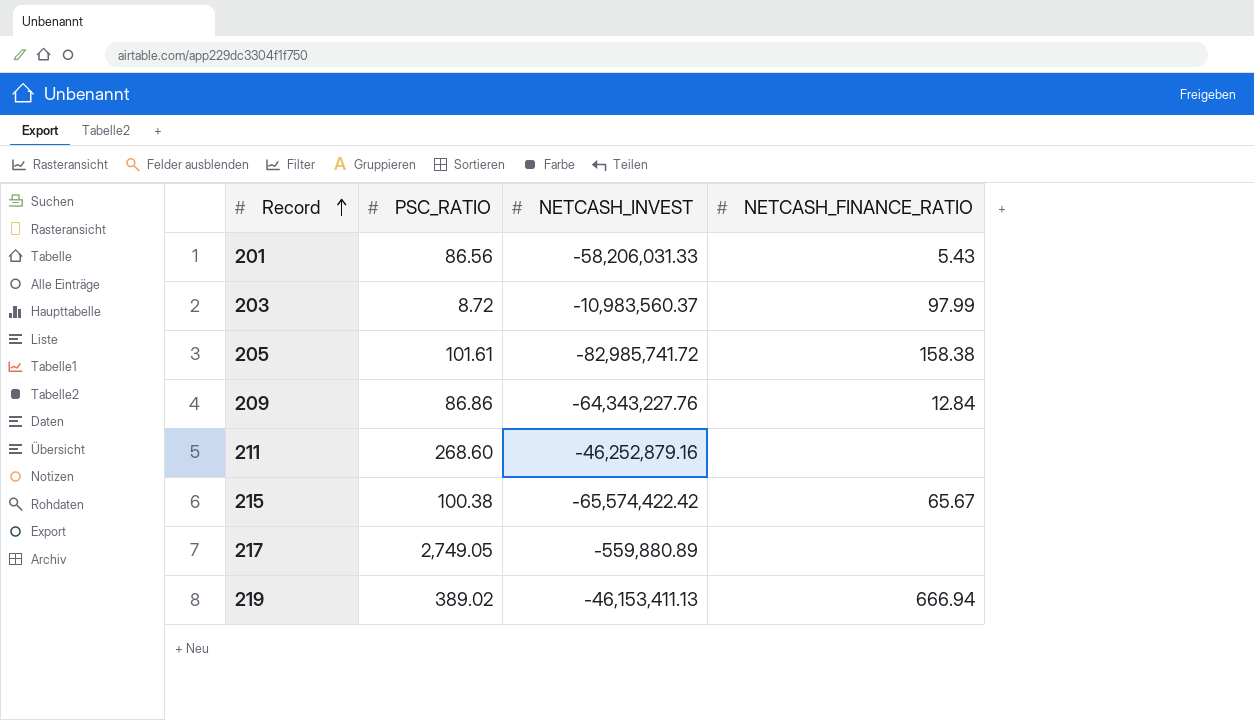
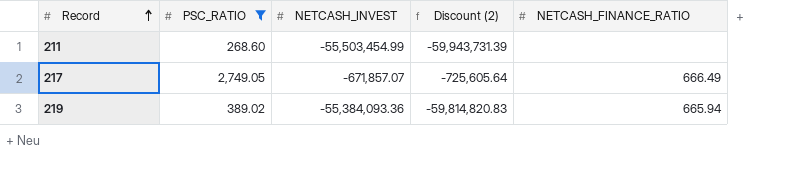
filter: none -> PSC_RATIO >= 268.60
column Discount (2) | formula: none -> [NETCASH_INVEST] * 1.08
211 | NETCASH_INVEST: -46,252,879.16 -> -55,503,454.99
217 | NETCASH_INVEST: -559,880.89 -> -671,857.07
217 | NETCASH_FINANCE_RATIO: none -> 666.49
219 | NETCASH_INVEST: -46,153,411.13 -> -55,384,093.36
219 | NETCASH_FINANCE_RATIO: 666.94 -> 665.94

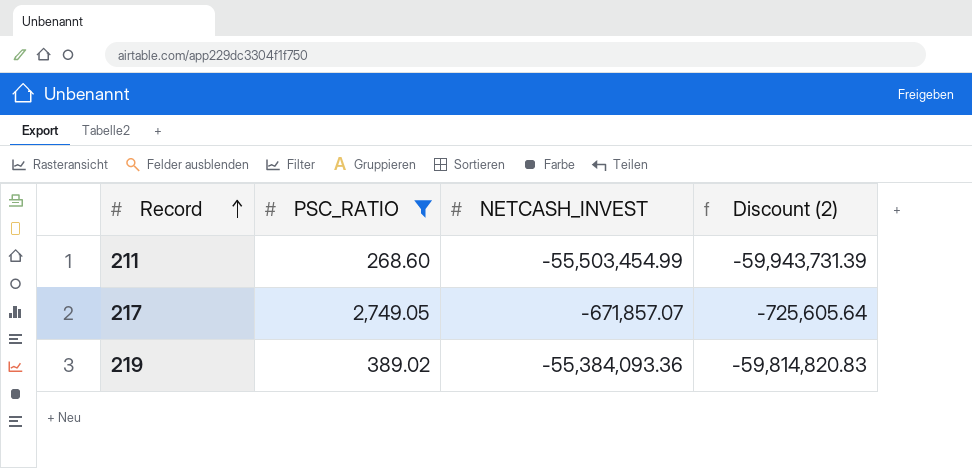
column NETCASH_FINANCE_RATIO | position: 5 -> none

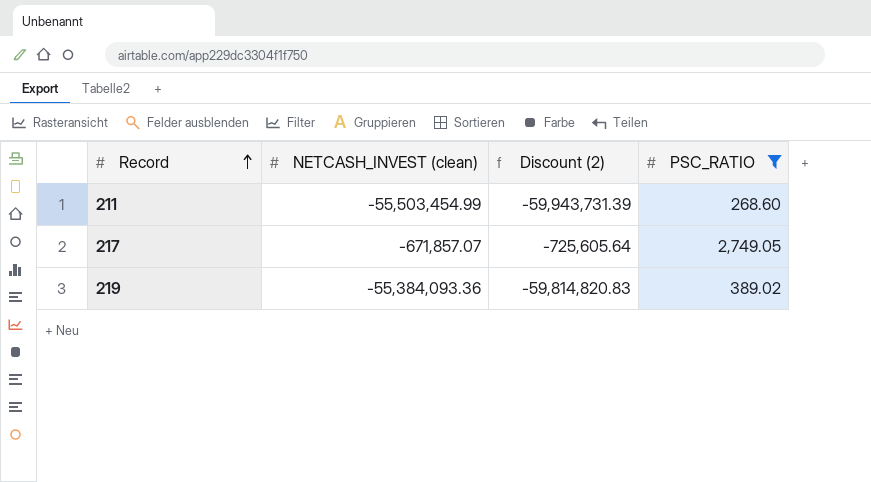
column name: NETCASH_INVEST -> NETCASH_INVEST (clean)
column PSC_RATIO | position: 2 -> 4

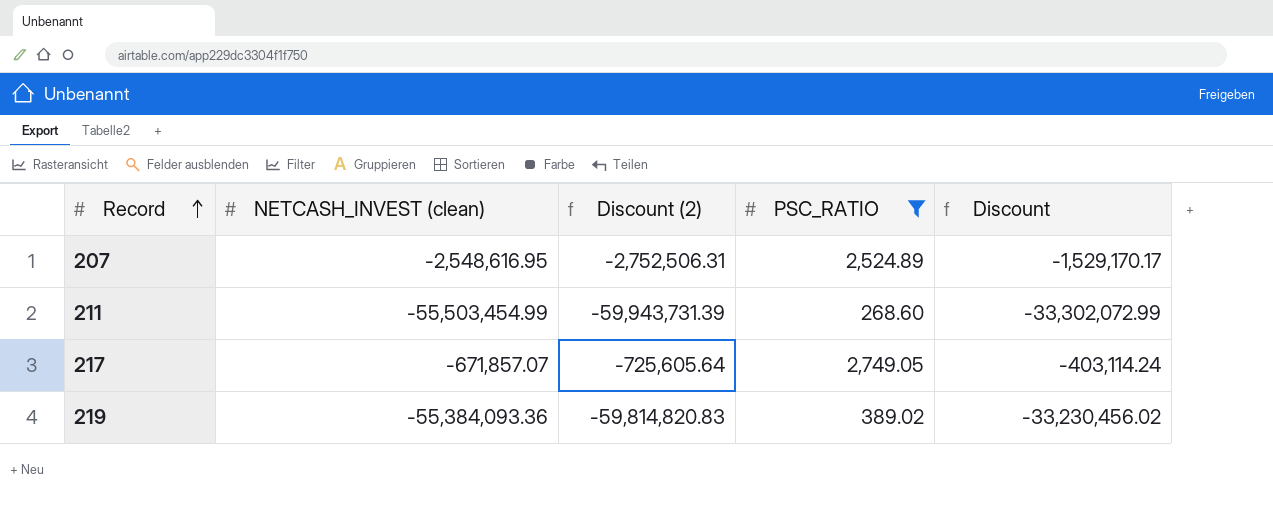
column Discount | formula: none -> [NETCASH_INVEST (clean)] * 0.6
row 207: none -> -2,548,616.95 | -2,752,506.31 | 2,524.89 | -1,529,170.17

